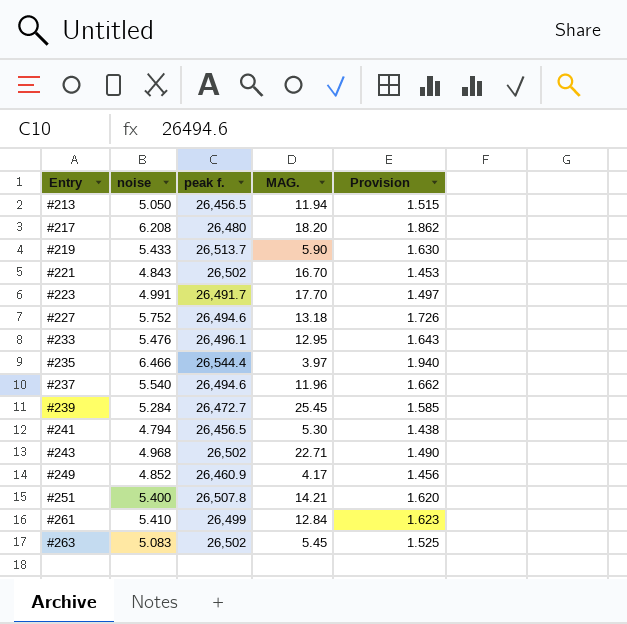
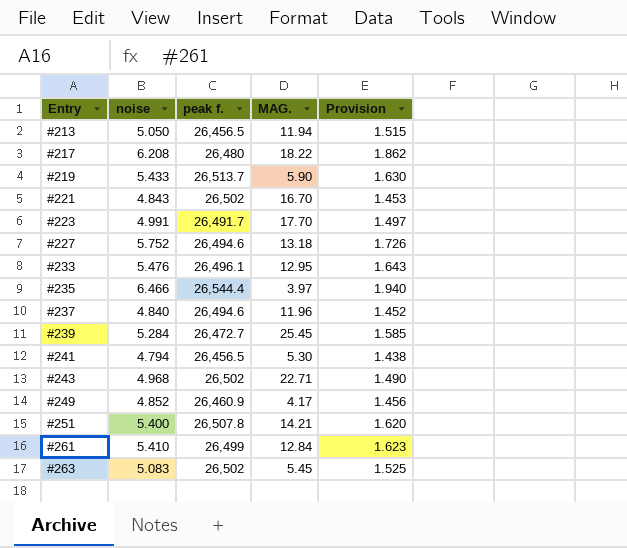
#217 | MAG.: 18.20 -> 18.22
#237 | noise: 5.540 -> 4.840
#237 | Provision: 1.662 -> 1.452

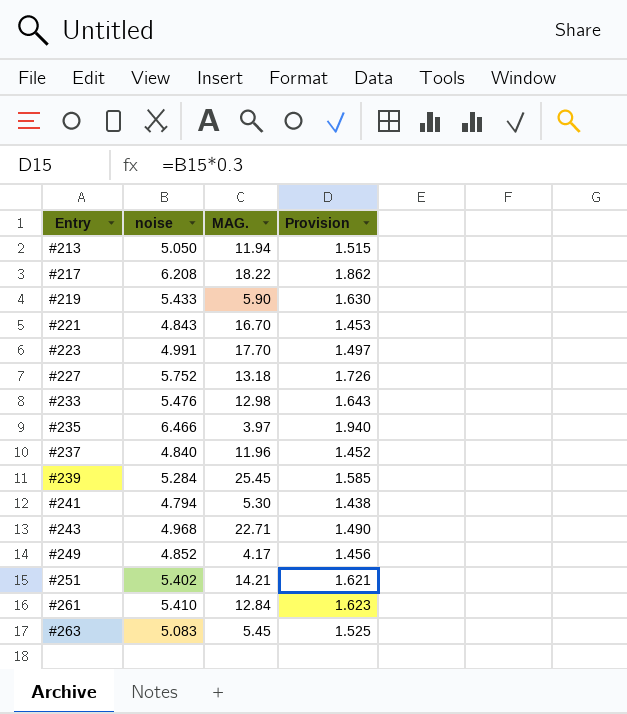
column peak f. | position: 3 -> none
#233 | MAG.: 12.95 -> 12.98
#251 | noise: 5.400 -> 5.402
#251 | Provision: 1.620 -> 1.621

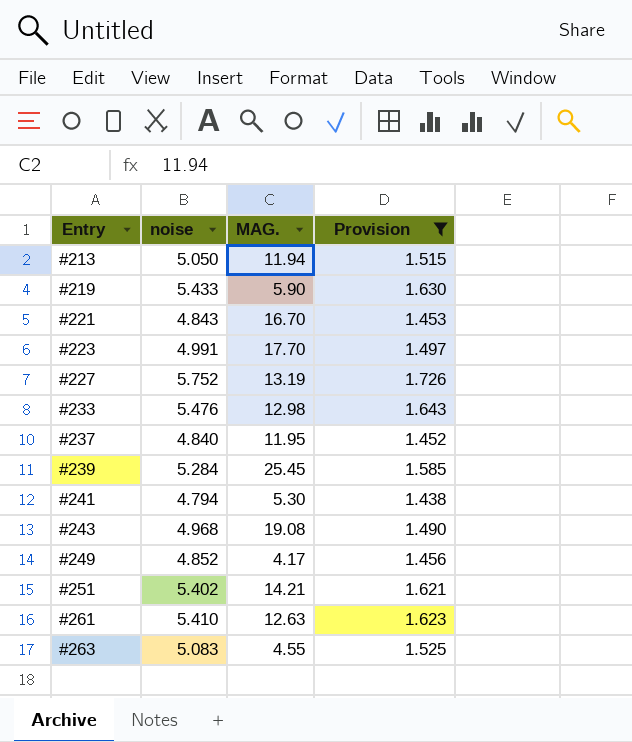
filter: none -> Provision <= 1.726
#227 | MAG.: 13.18 -> 13.19
#237 | MAG.: 11.96 -> 11.95
#243 | MAG.: 22.71 -> 19.08
#261 | MAG.: 12.84 -> 12.63
#263 | MAG.: 5.45 -> 4.55

